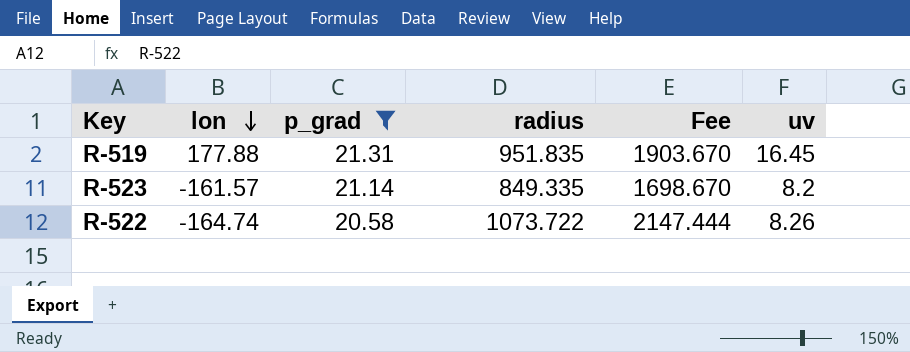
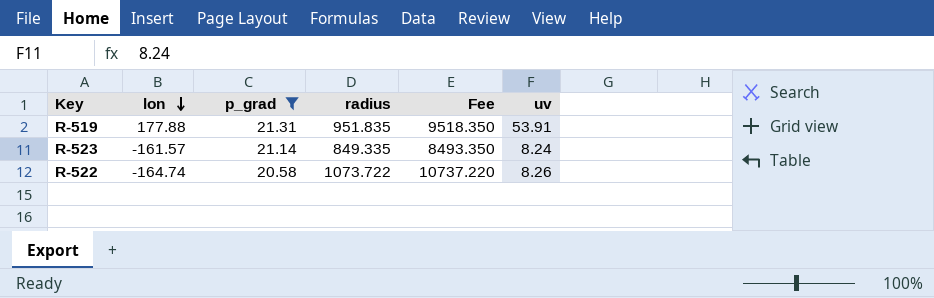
column Fee | formula: [radius] * 2 -> [radius] * 10
R-519 | uv: 16.45 -> 53.91
R-523 | uv: 8.2 -> 8.24

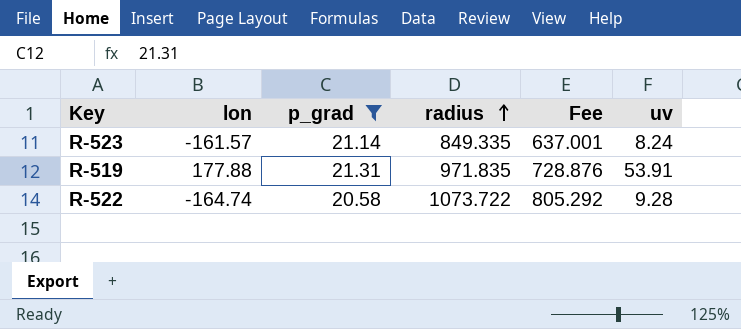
row order: lon descending -> radius ascending
column Fee | formula: [radius] * 10 -> [radius] * 0.75
R-519 | radius: 951.835 -> 971.835
R-522 | uv: 8.26 -> 9.28

